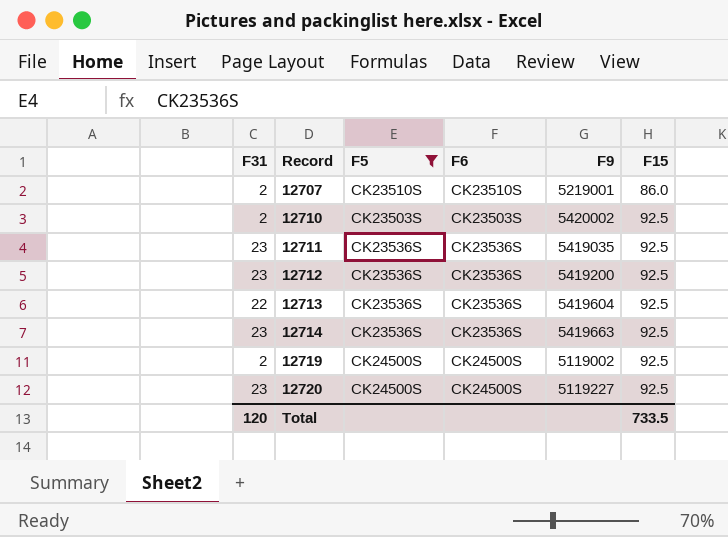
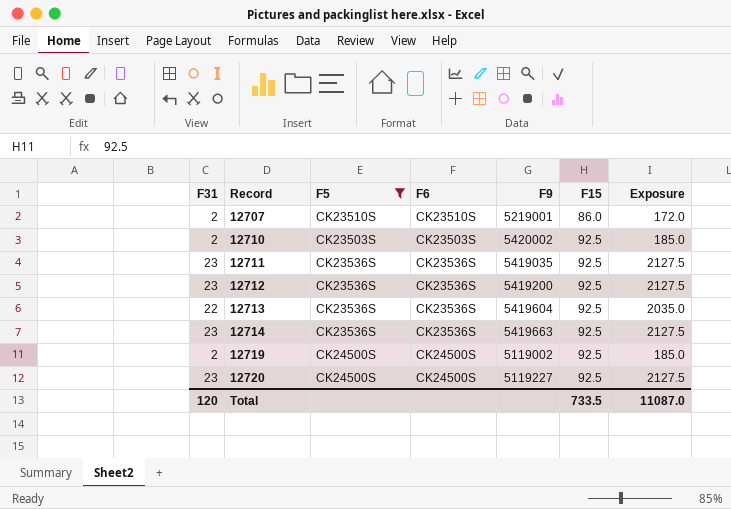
column Exposure | formula: none -> [F31] * [F15]

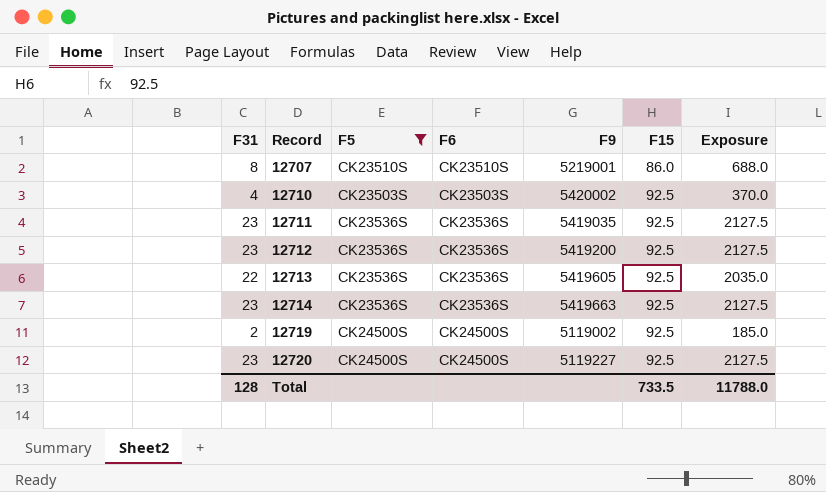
12707 | F31: 2 -> 8
12707 | Exposure: 172.0 -> 688.0
12710 | F31: 2 -> 4
12710 | Exposure: 185.0 -> 370.0
12713 | F9: 5419604 -> 5419605
Total | F31: 120 -> 128
Total | Exposure: 11087.0 -> 11788.0

